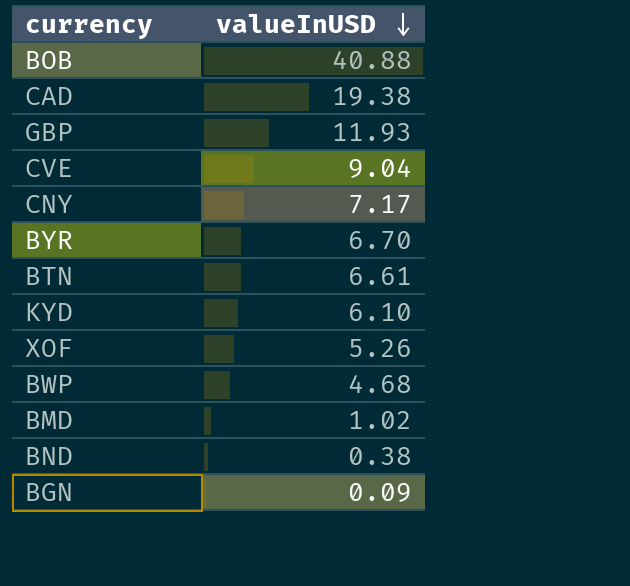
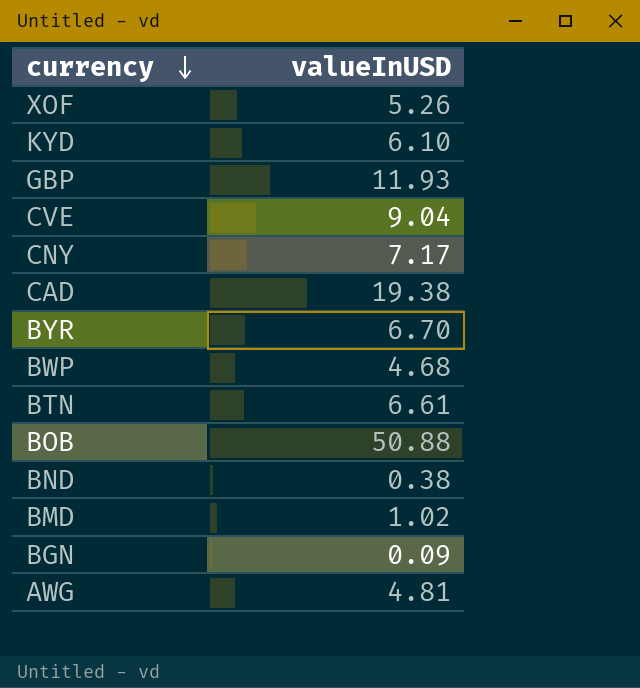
row order: valueInUSD descending -> currency descending
BOB | valueInUSD: 40.88 -> 50.88
row AWG: none -> 4.81

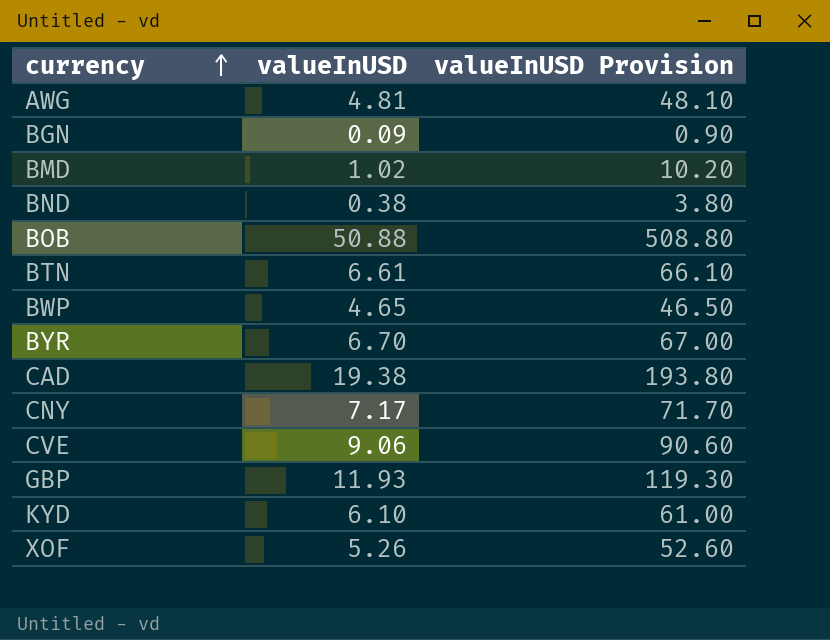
row order: currency descending -> currency ascending
column valueInUSD Provision | formula: none -> [valueInUSD] * 10
BWP | valueInUSD: 4.68 -> 4.65
CVE | valueInUSD: 9.04 -> 9.06

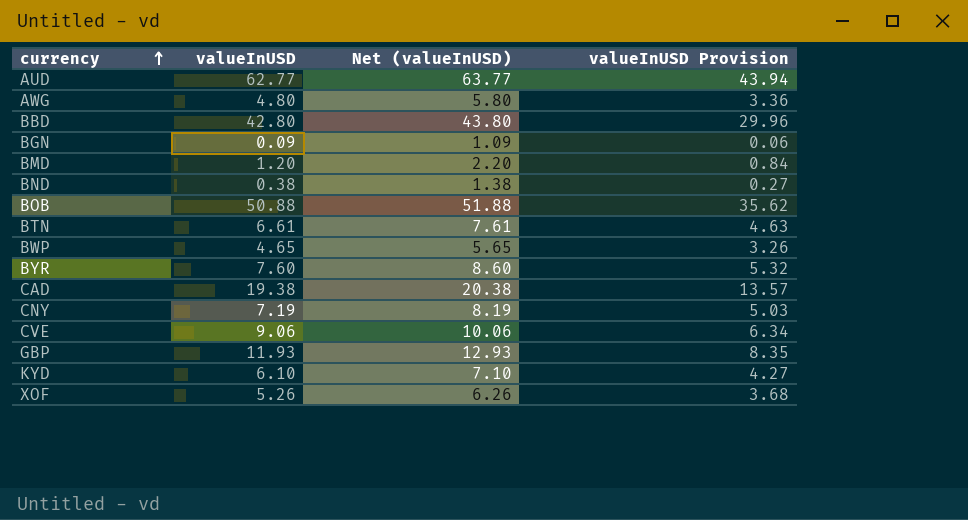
column Net (valueInUSD) | formula: none -> [valueInUSD] + 1
column valueInUSD Provision | formula: [valueInUSD] * 10 -> [valueInUSD] * 0.7
row AUD: none -> 62.77 | 63.77 | 43.94
AWG | valueInUSD: 4.81 -> 4.80
row BBD: none -> 42.80 | 43.80 | 29.96
BMD | valueInUSD: 1.02 -> 1.20
BYR | valueInUSD: 6.70 -> 7.60
CNY | valueInUSD: 7.17 -> 7.19

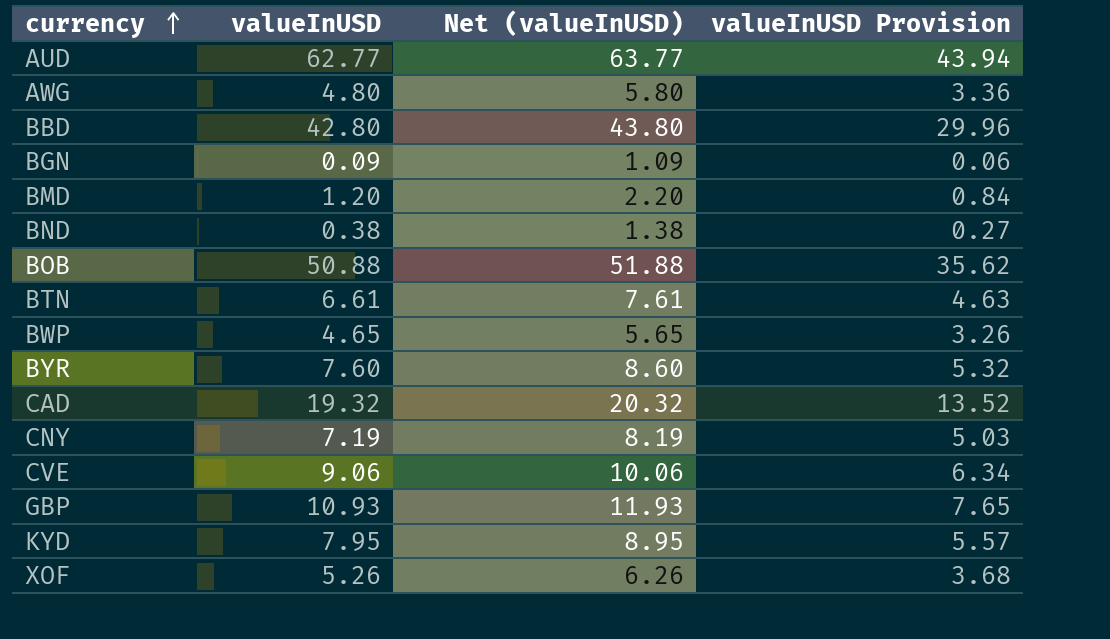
CAD | valueInUSD: 19.38 -> 19.32
CAD | Net (valueInUSD): 20.38 -> 20.32
CAD | valueInUSD Provision: 13.57 -> 13.52
GBP | valueInUSD: 11.93 -> 10.93
GBP | Net (valueInUSD): 12.93 -> 11.93
GBP | valueInUSD Provision: 8.35 -> 7.65
KYD | valueInUSD: 6.10 -> 7.95
KYD | Net (valueInUSD): 7.10 -> 8.95
KYD | valueInUSD Provision: 4.27 -> 5.57

